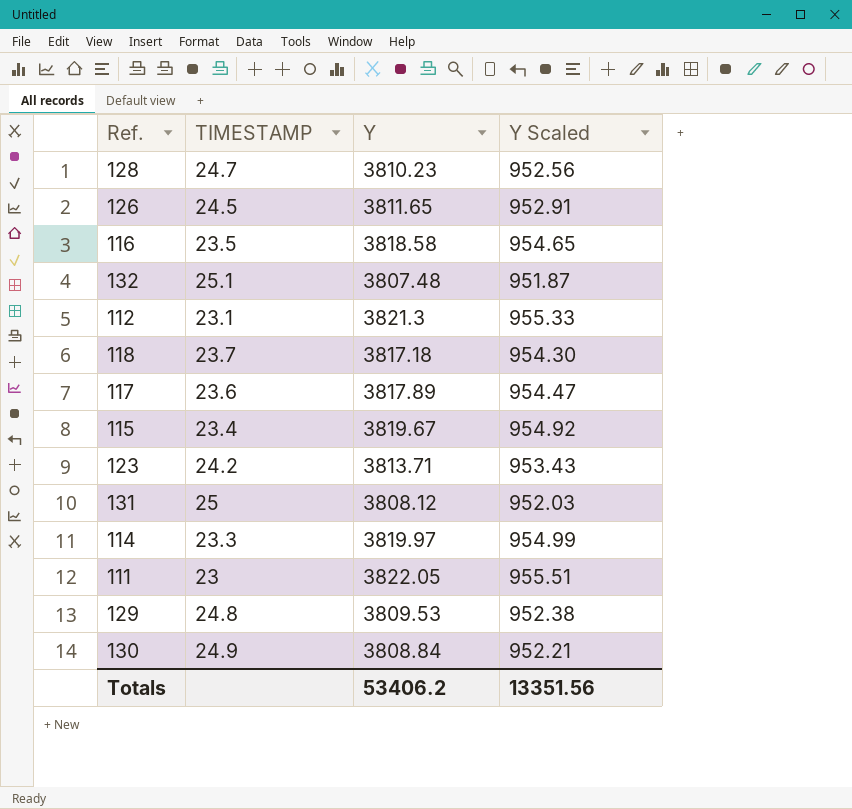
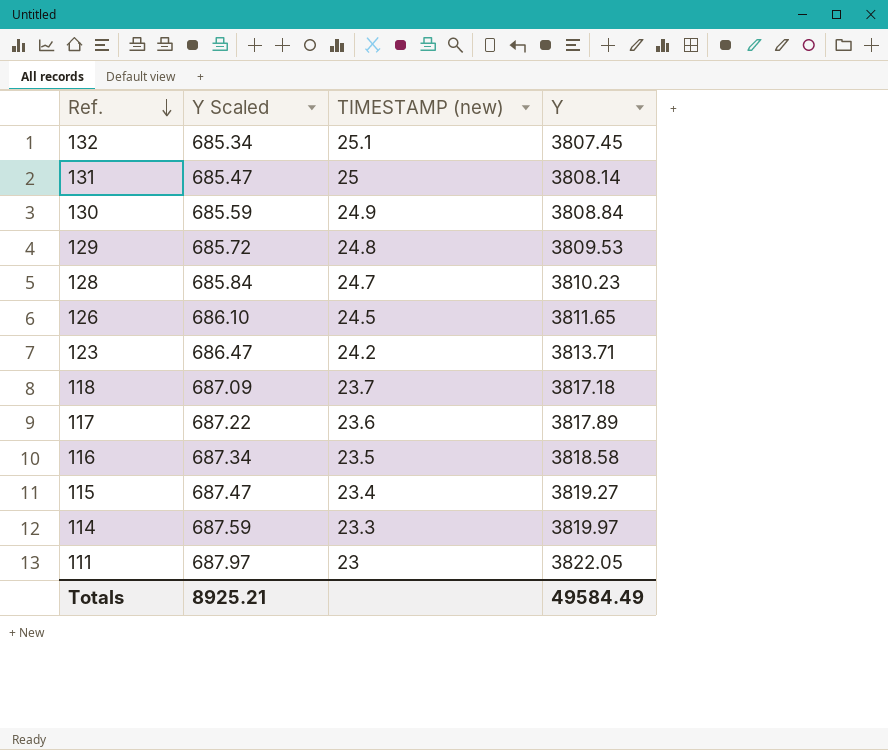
row order: none -> Ref. descending
column Y Scaled | formula: [Y] * 0.25 -> [Y] * 0.18
column Y Scaled | position: 4 -> 2
column name: TIMESTAMP -> TIMESTAMP (new)
row 112: 23.1 | 3821.3 | 955.33 -> none
132 | Y: 3807.48 -> 3807.45
131 | Y: 3808.12 -> 3808.14
115 | Y: 3819.67 -> 3819.27
Totals | Y Scaled: 13351.56 -> 8925.21
Totals | Y: 53406.2 -> 49584.49

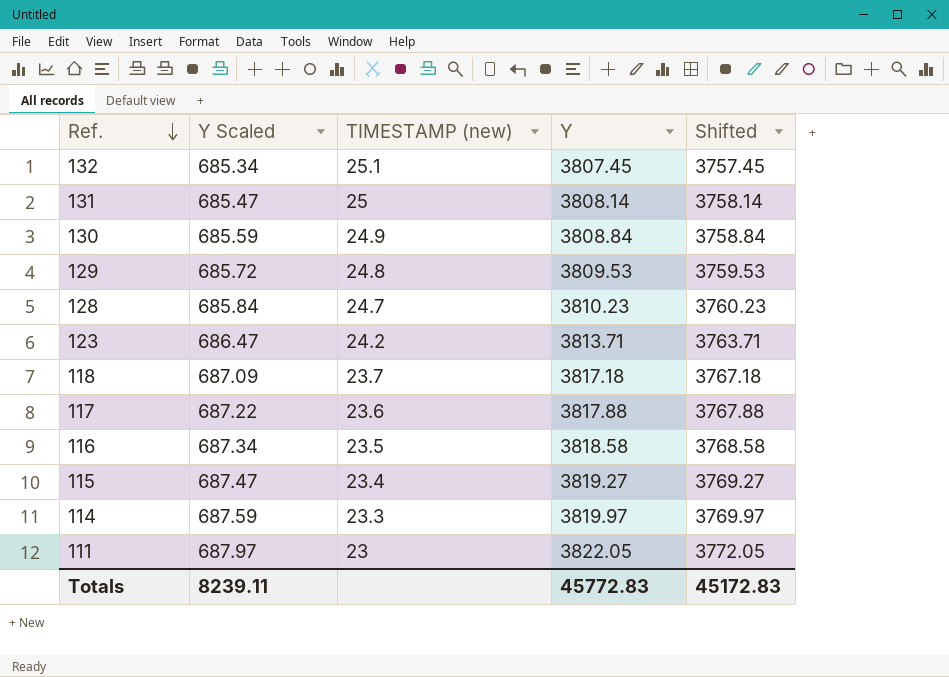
column Shifted | formula: none -> [Y] - 50
row 126: 686.10 | 24.5 | 3811.65 -> none
117 | Y: 3817.89 -> 3817.88
Totals | Y Scaled: 8925.21 -> 8239.11
Totals | Y: 49584.49 -> 45772.83

